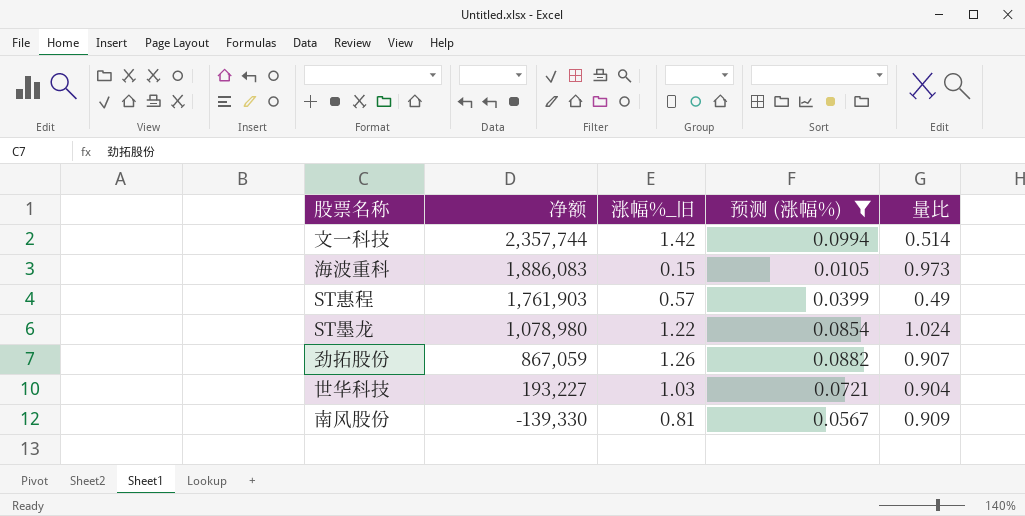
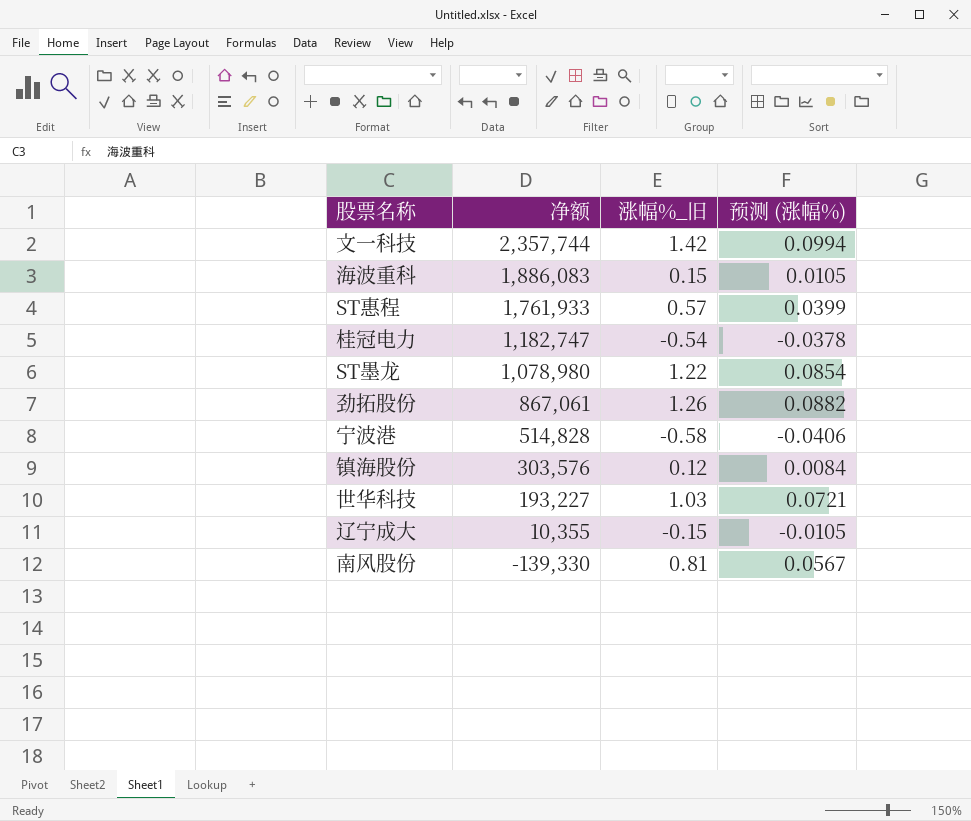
filter: 预测 (涨幅%) >= 0.0105 -> none
column 量比 | position: 5 -> none
ST惠程 | 净额: 1,761,903 -> 1,761,933
劲拓股份 | 净额: 867,059 -> 867,061

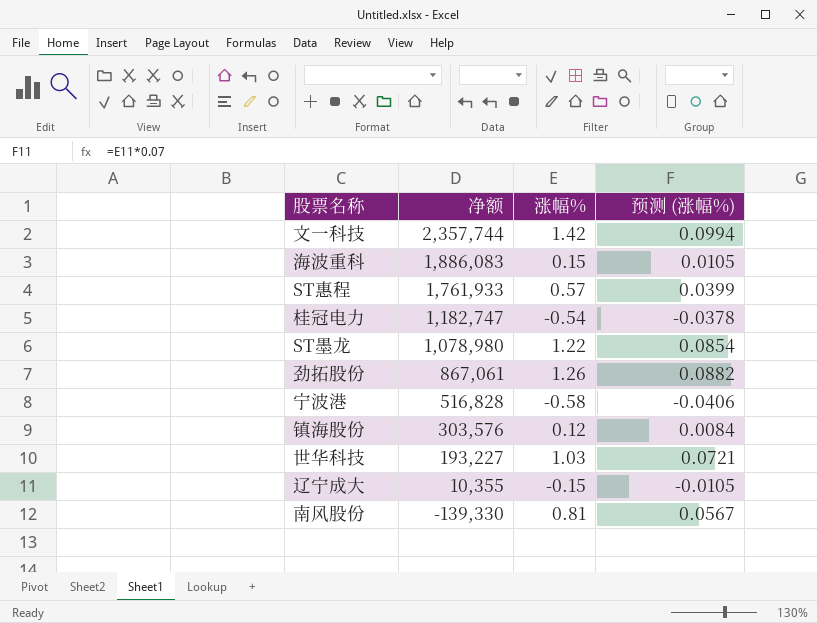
column name: 涨幅%_旧 -> 涨幅%
宁波港 | 净额: 514,828 -> 516,828

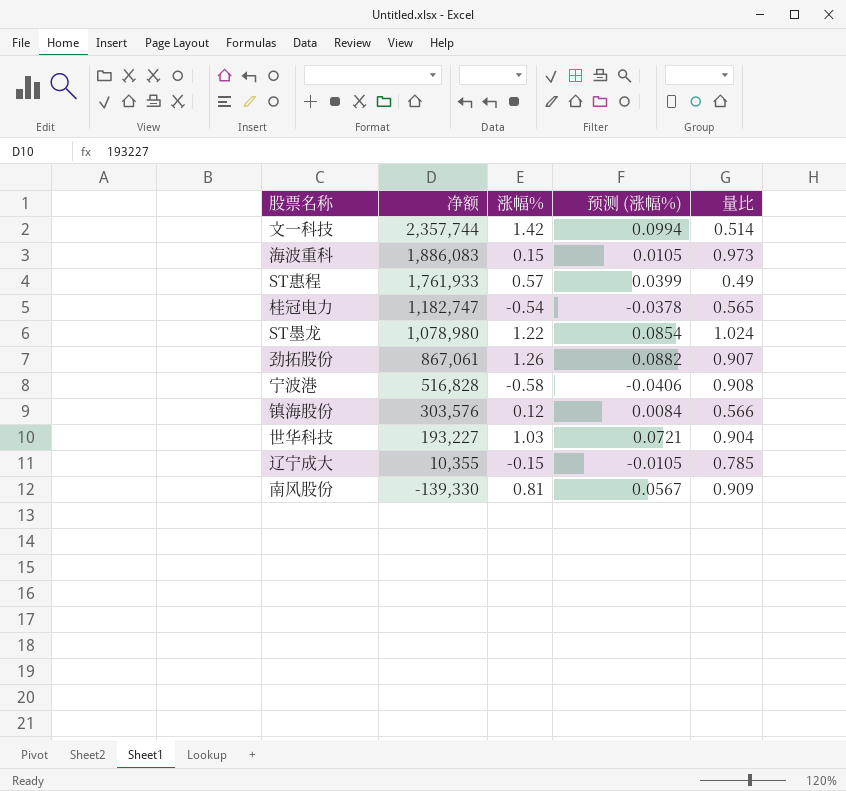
column 量比 | position: none -> 5

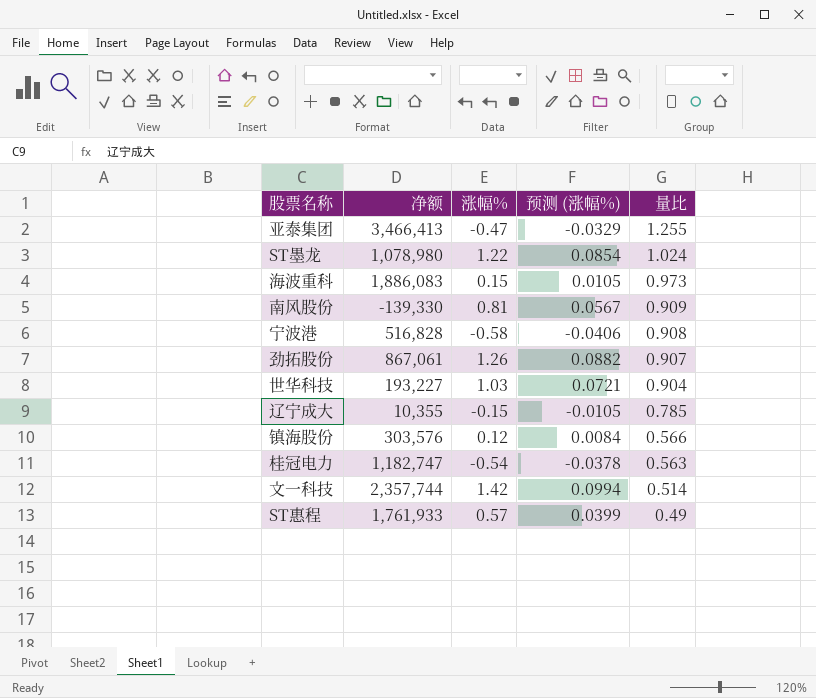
row order: 净额 descending -> 量比 descending
row 亚泰集团: none -> 3,466,413 | -0.47 | -0.0329 | 1.255
桂冠电力 | 量比: 0.565 -> 0.563

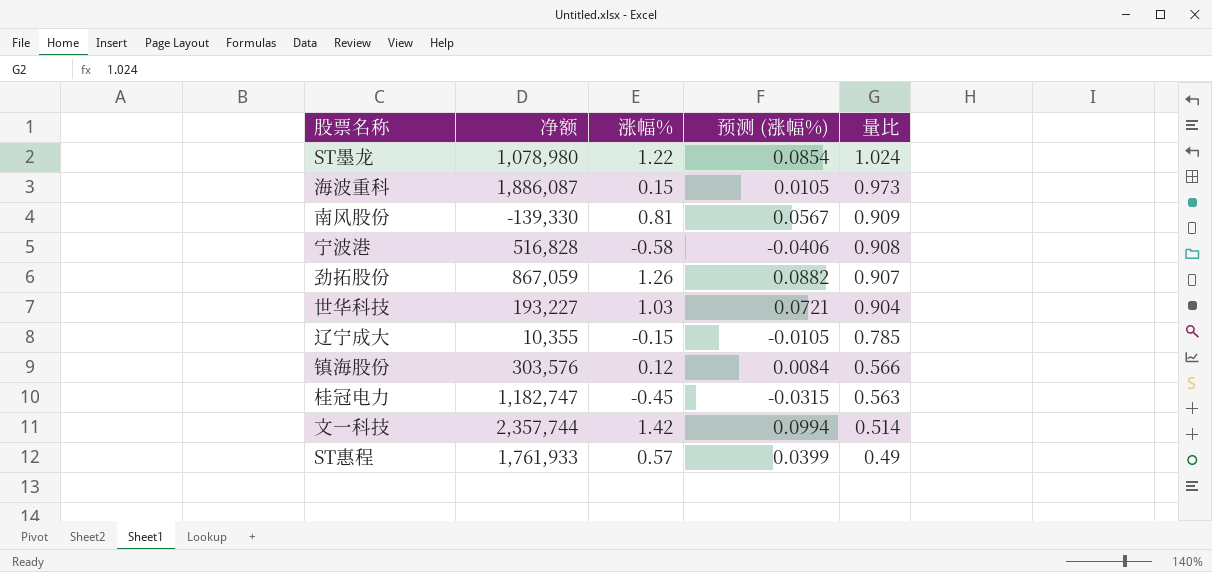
row 亚泰集团: 3,466,413 | -0.47 | -0.0329 | 1.255 -> none
海波重科 | 净额: 1,886,083 -> 1,886,087
劲拓股份 | 净额: 867,061 -> 867,059
桂冠电力 | 涨幅%: -0.54 -> -0.45
桂冠电力 | 预测 (涨幅%): -0.0378 -> -0.0315

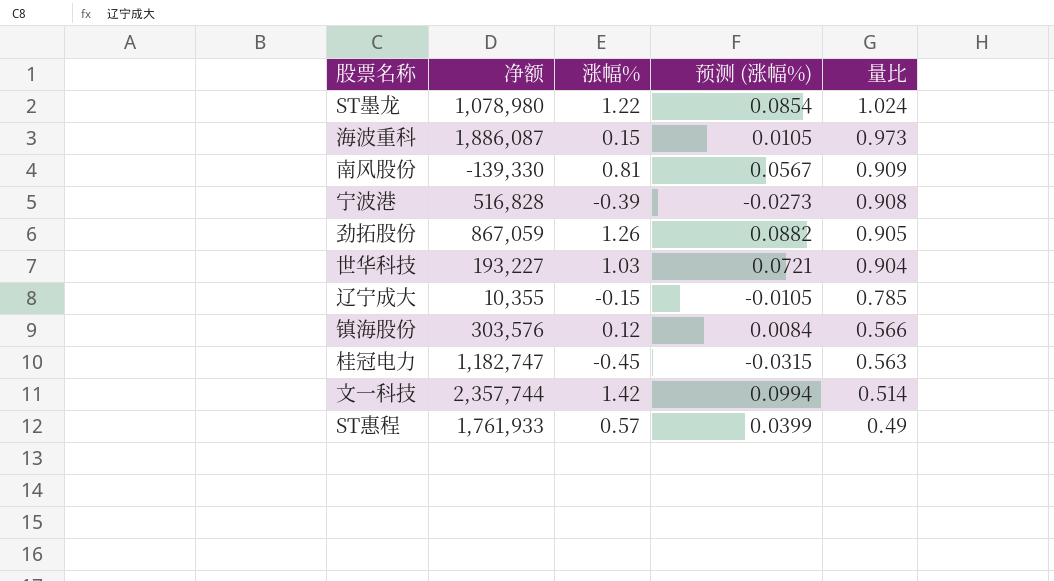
宁波港 | 涨幅%: -0.58 -> -0.39
宁波港 | 预测 (涨幅%): -0.0406 -> -0.0273
劲拓股份 | 量比: 0.907 -> 0.905

